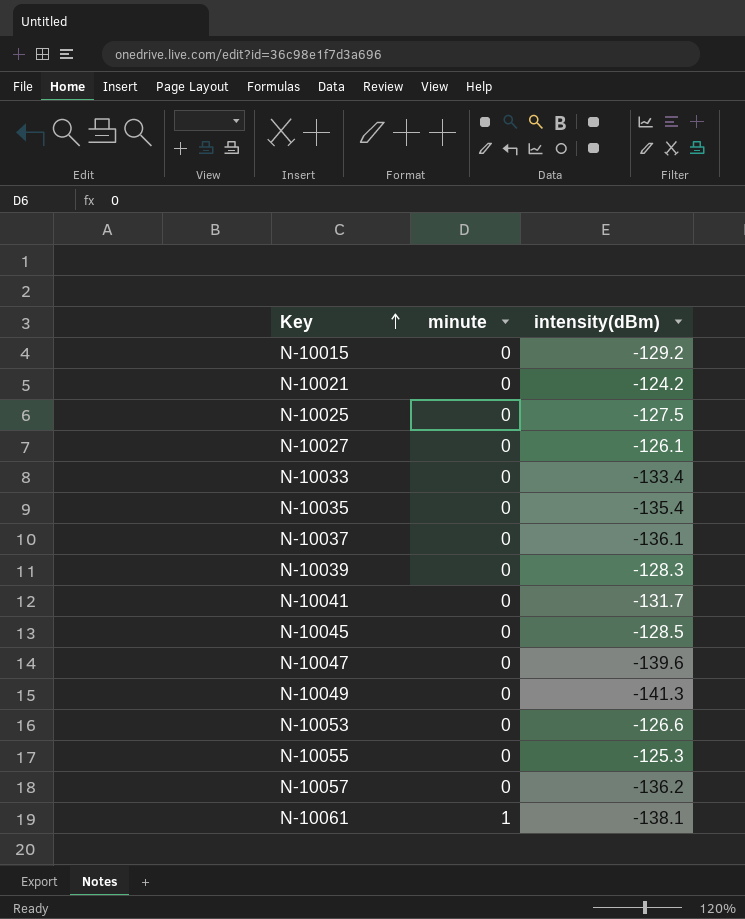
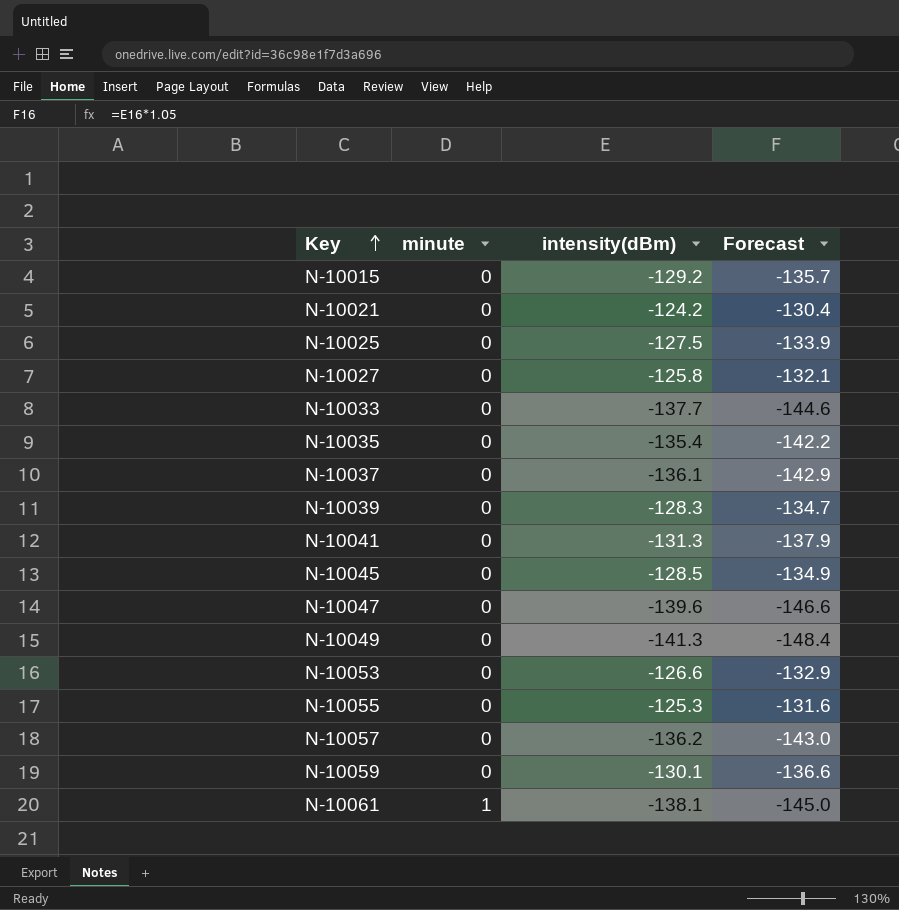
column Forecast | formula: none -> [intensity(dBm)] * 1.05
N-10027 | intensity(dBm): -126.1 -> -125.8
N-10033 | intensity(dBm): -133.4 -> -137.7
N-10041 | intensity(dBm): -131.7 -> -131.3
row N-10059: none -> 0 | -130.1 | -136.6

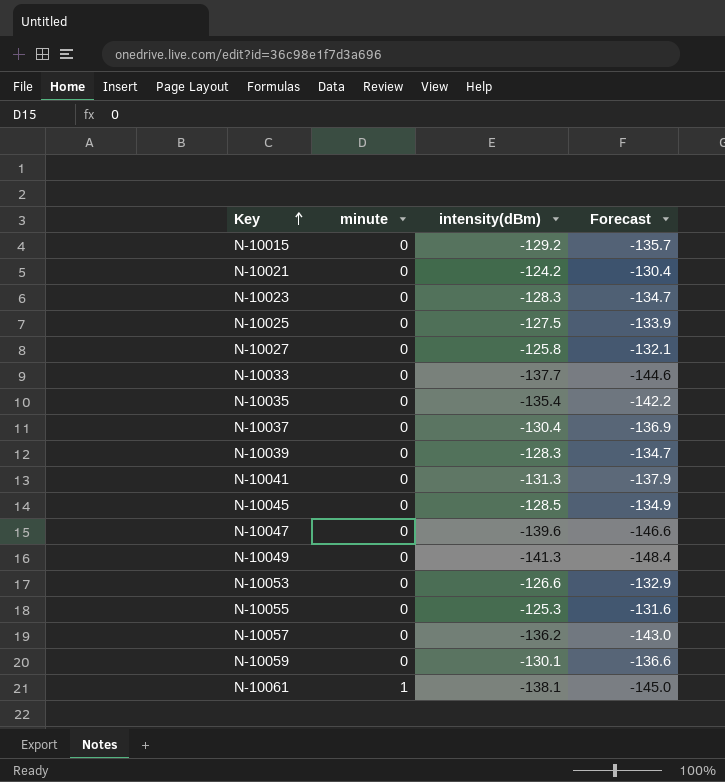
row N-10023: none -> 0 | -128.3 | -134.7
N-10037 | intensity(dBm): -136.1 -> -130.4
N-10037 | Forecast: -142.9 -> -136.9

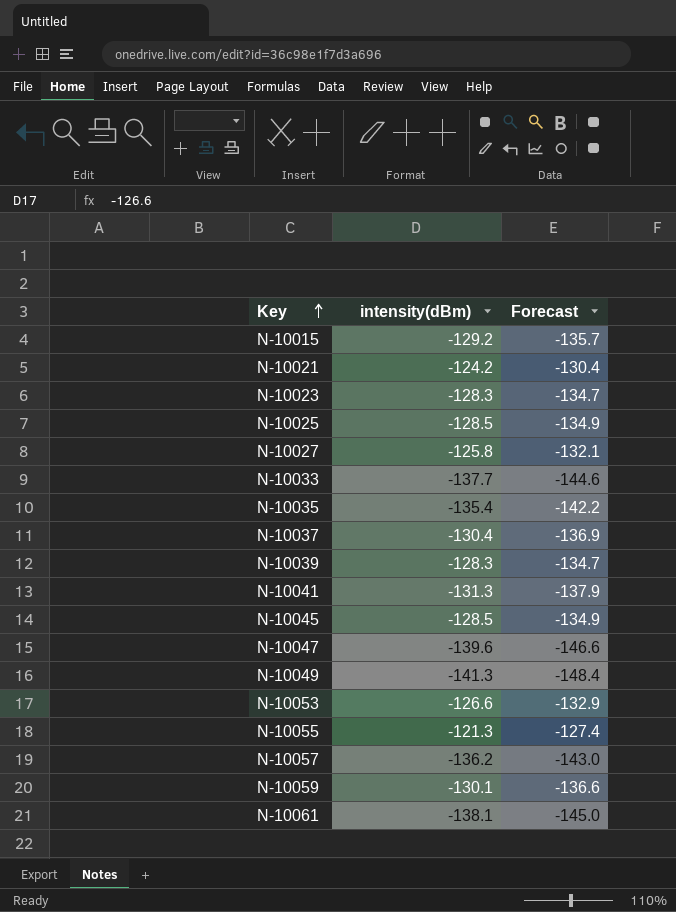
column minute | position: 2 -> none
N-10025 | intensity(dBm): -127.5 -> -128.5
N-10025 | Forecast: -133.9 -> -134.9
N-10055 | intensity(dBm): -125.3 -> -121.3
N-10055 | Forecast: -131.6 -> -127.4

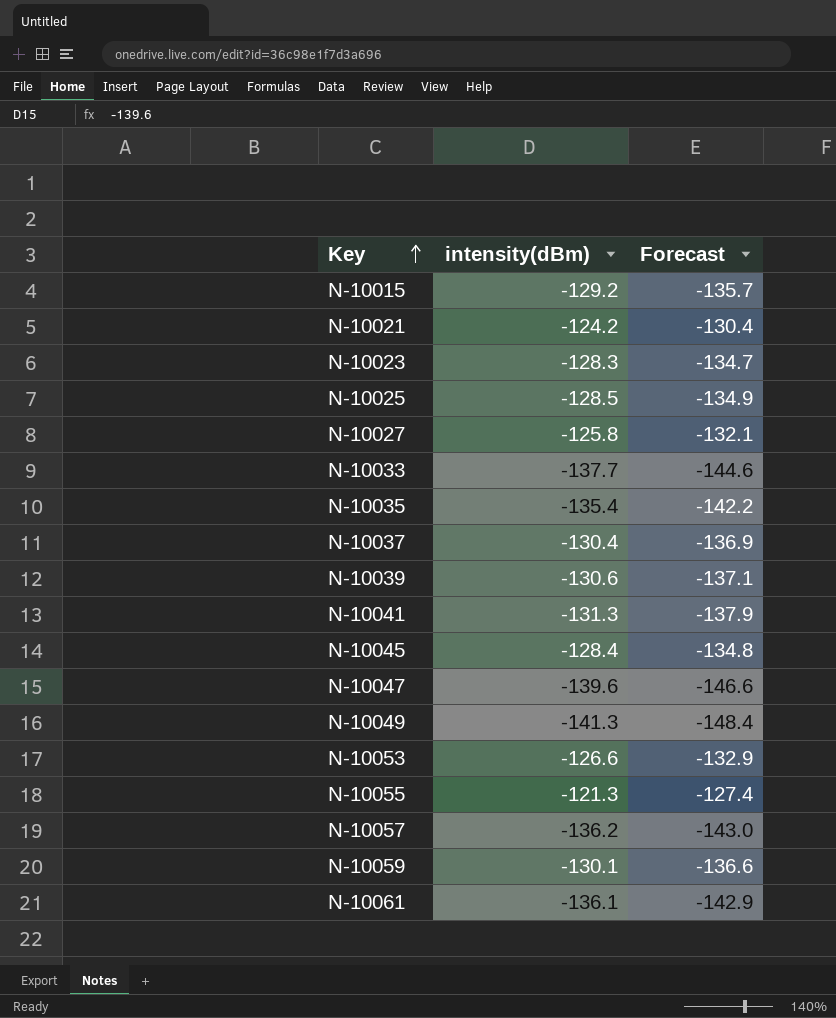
N-10039 | intensity(dBm): -128.3 -> -130.6
N-10039 | Forecast: -134.7 -> -137.1
N-10045 | intensity(dBm): -128.5 -> -128.4
N-10045 | Forecast: -134.9 -> -134.8
N-10061 | intensity(dBm): -138.1 -> -136.1
N-10061 | Forecast: -145.0 -> -142.9

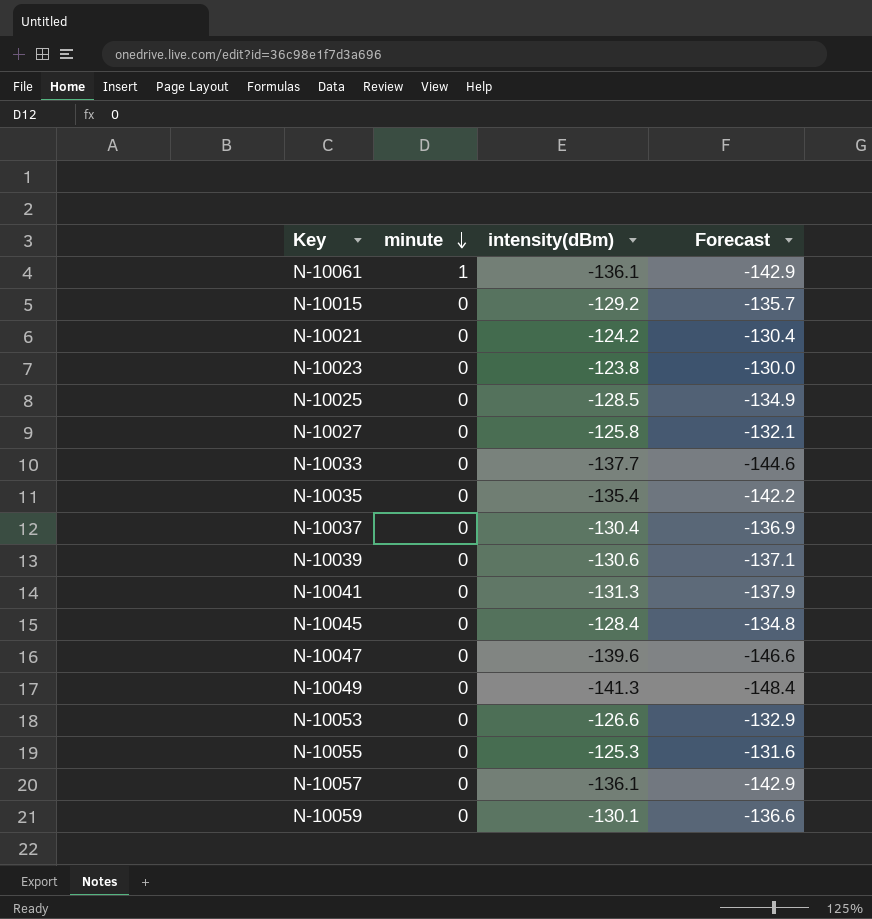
row order: Key ascending -> minute descending
column minute | position: none -> 2
N-10023 | intensity(dBm): -128.3 -> -123.8
N-10023 | Forecast: -134.7 -> -130.0
N-10055 | intensity(dBm): -121.3 -> -125.3
N-10055 | Forecast: -127.4 -> -131.6
N-10057 | intensity(dBm): -136.2 -> -136.1
N-10057 | Forecast: -143.0 -> -142.9

